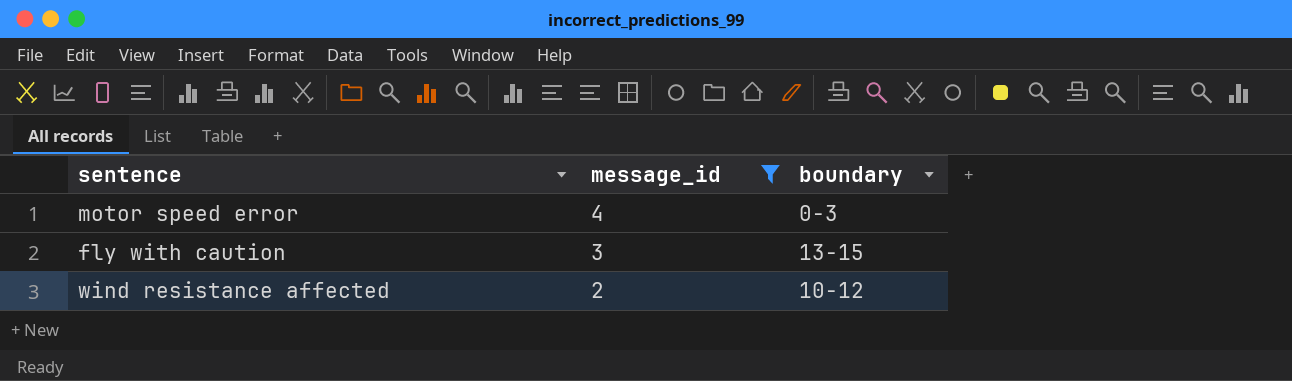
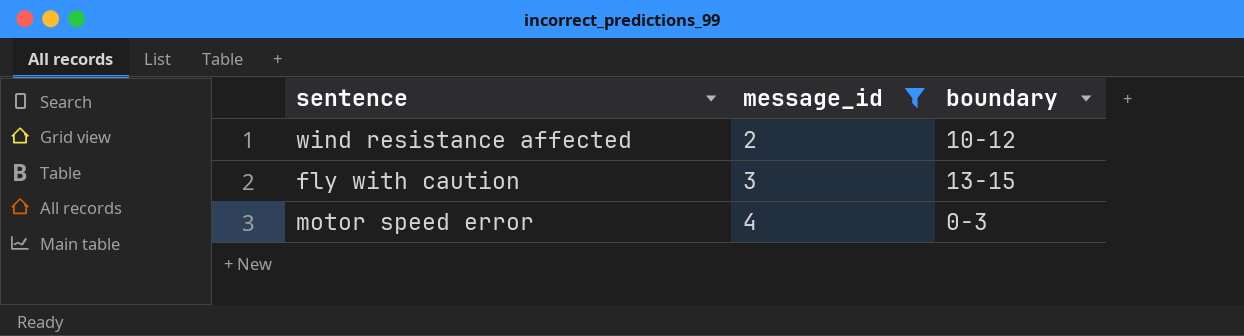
row order: message_id descending -> message_id ascending

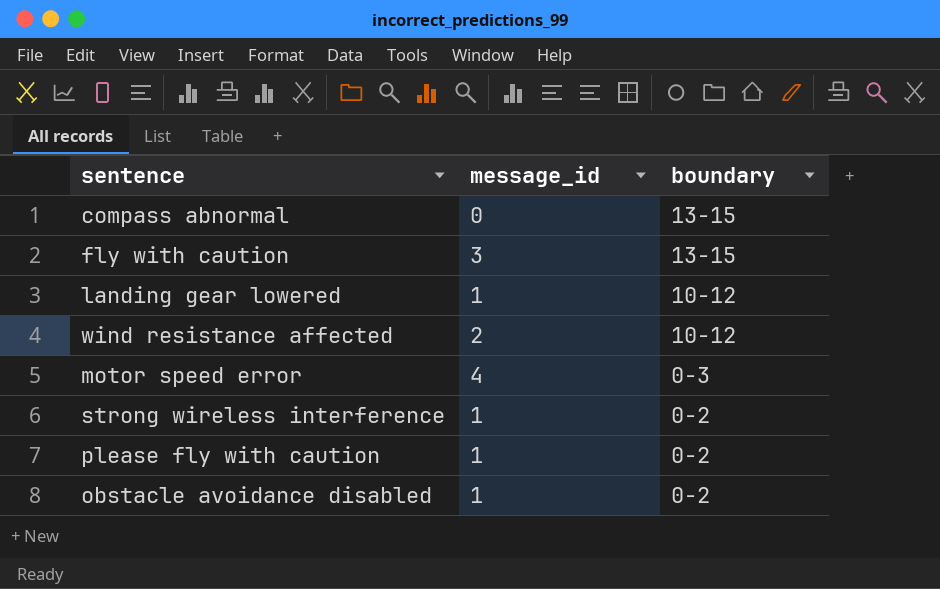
filter: message_id >= 2 -> none
row order: message_id ascending -> boundary descending

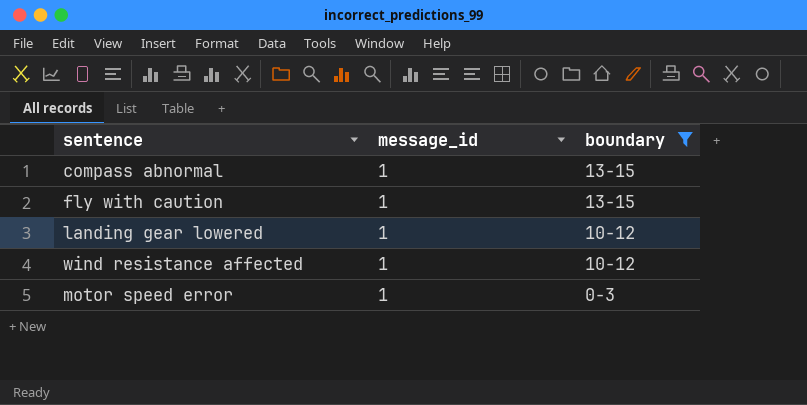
filter: none -> boundary != 0-2
compass abnormal | message_id: 0 -> 1
fly with caution | message_id: 3 -> 1
wind resistance affected | message_id: 2 -> 1
motor speed error | message_id: 4 -> 1

